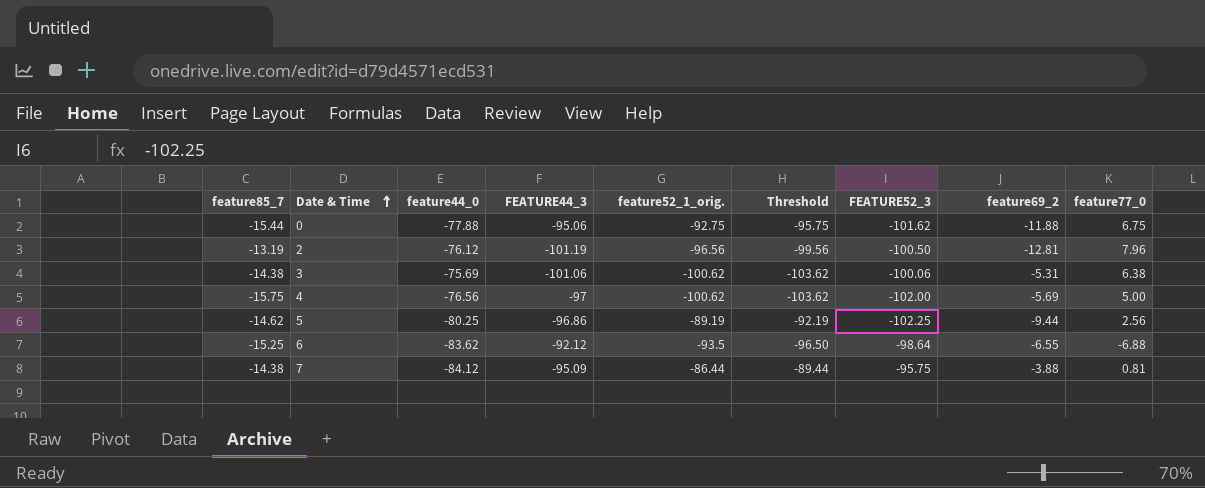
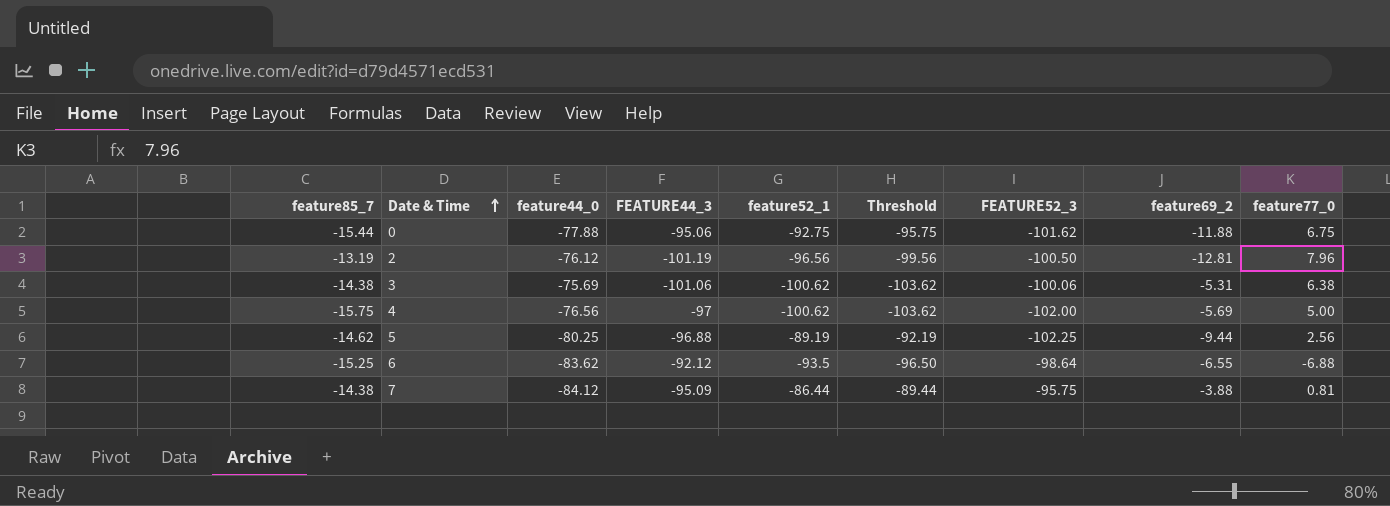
column name: feature52_1_orig. -> feature52_1
5 | FEATURE44_3: -96.86 -> -96.88

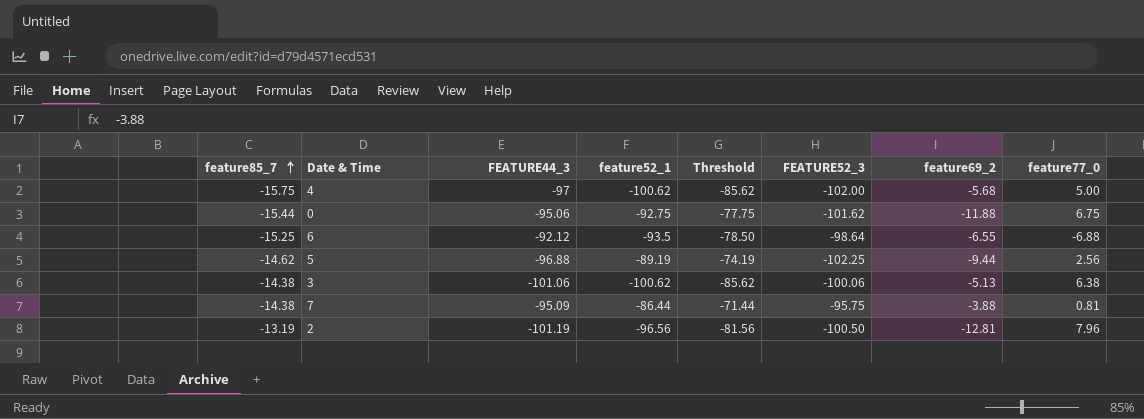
row order: Date & Time ascending -> feature85_7 ascending
column feature44_0 | position: 3 -> none
column Threshold | formula: [feature52_1] - 3 -> [feature52_1] + 15
4 | feature69_2: -5.69 -> -5.68
3 | feature69_2: -5.31 -> -5.13

